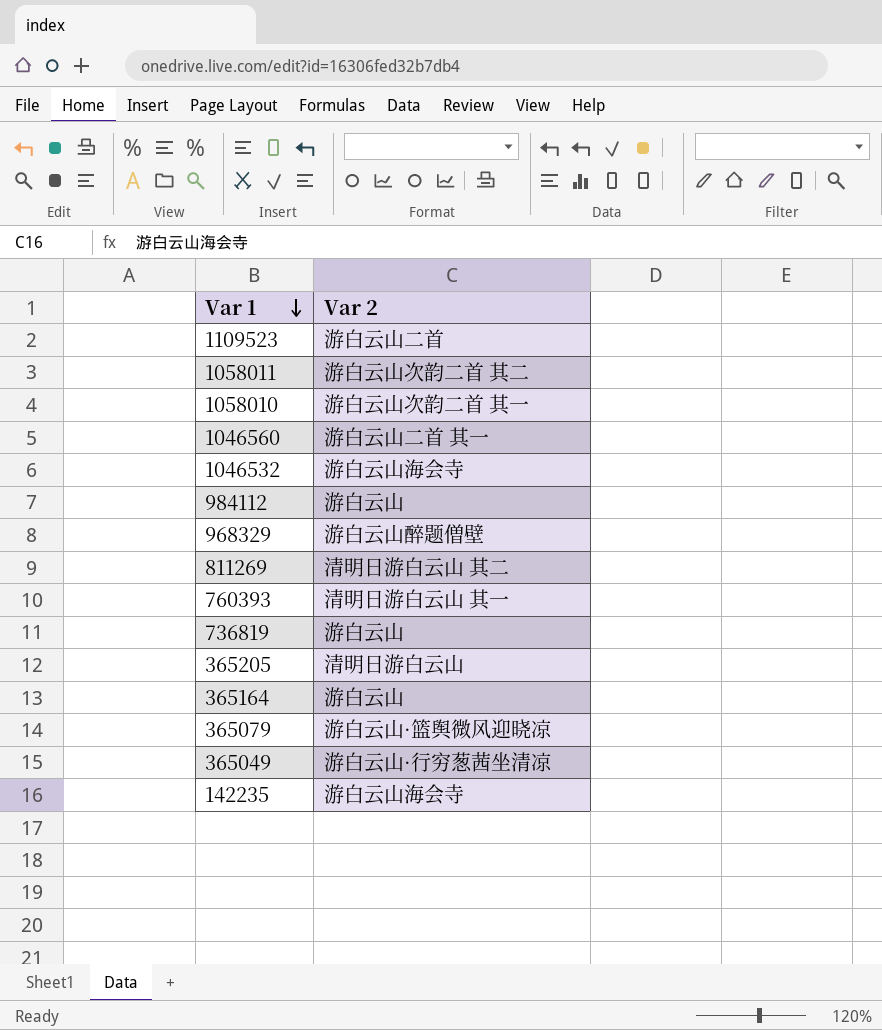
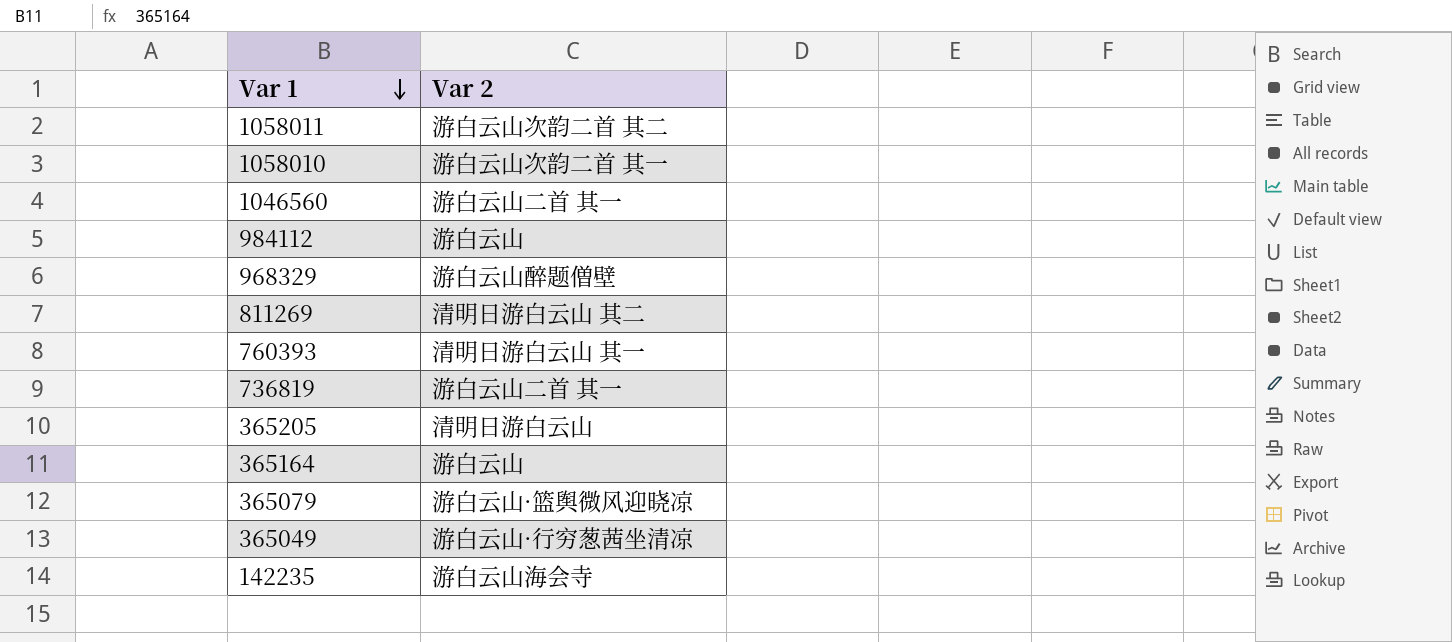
row 1109523: 游白云山二首 -> none
row 1046532: 游白云山海会寺 -> none
736819 | Var 2: 游白云山 -> 游白云山二首 其一

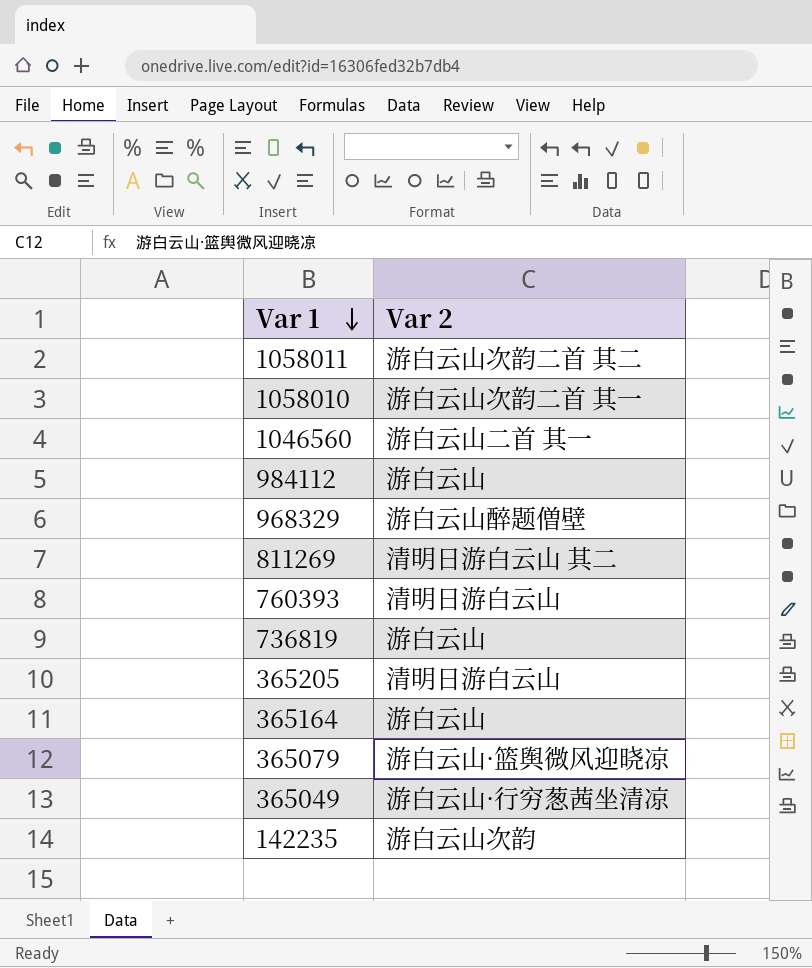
760393 | Var 2: 清明日游白云山 其一 -> 清明日游白云山
736819 | Var 2: 游白云山二首 其一 -> 游白云山
142235 | Var 2: 游白云山海会寺 -> 游白云山次韵

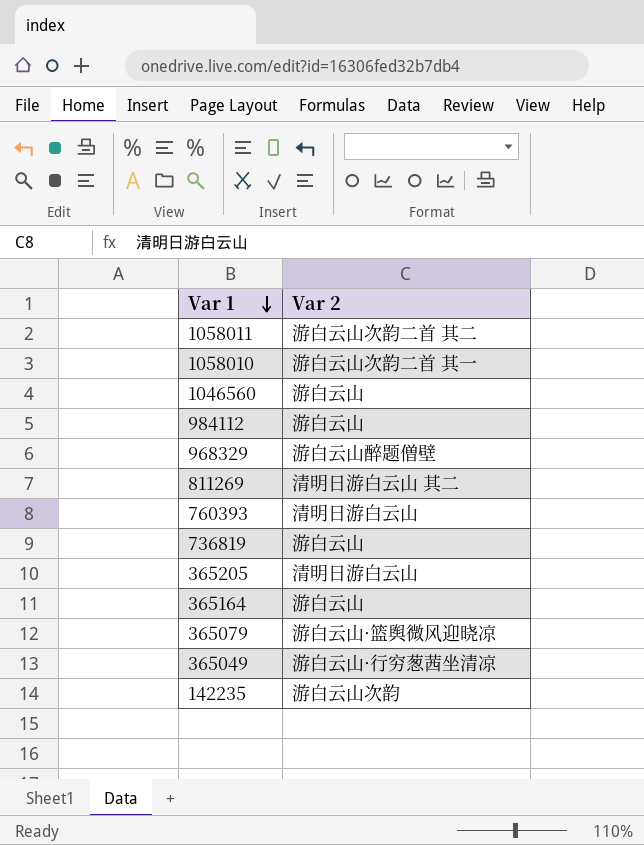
1046560 | Var 2: 游白云山二首 其一 -> 游白云山

